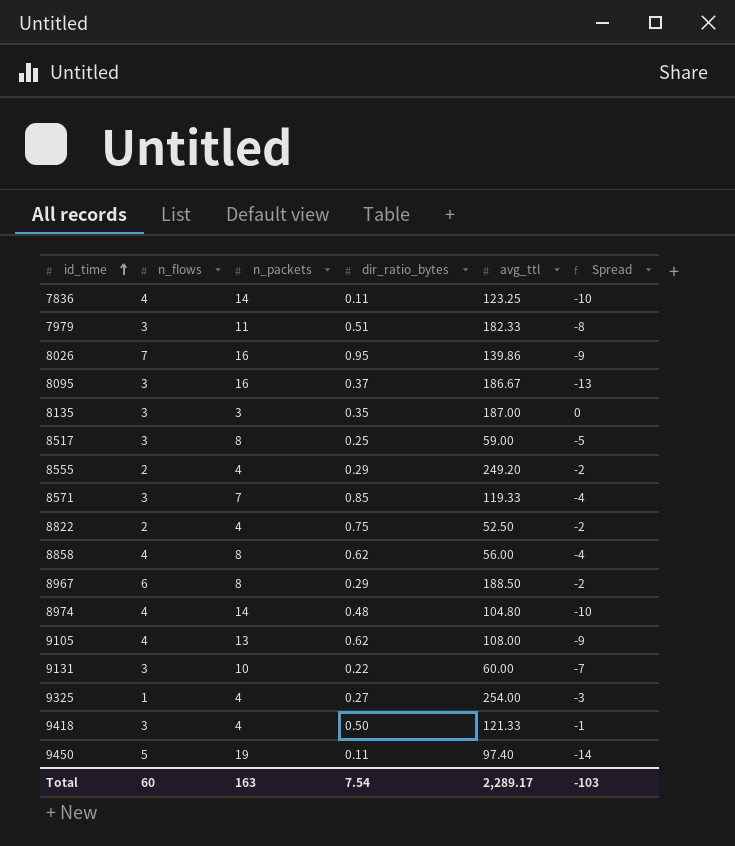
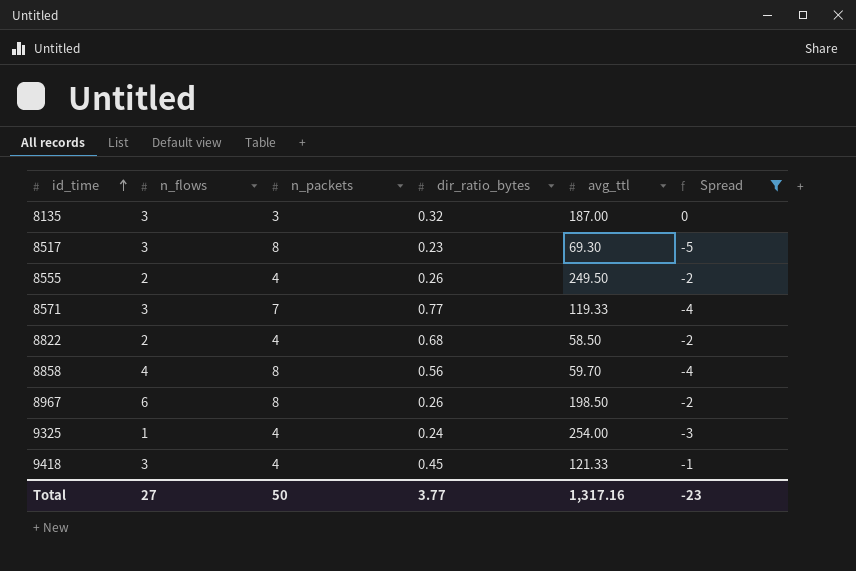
filter: none -> Spread >= -5
8135 | dir_ratio_bytes: 0.35 -> 0.32
8517 | dir_ratio_bytes: 0.25 -> 0.23
8517 | avg_ttl: 59.00 -> 69.30
8555 | dir_ratio_bytes: 0.29 -> 0.26
8555 | avg_ttl: 249.20 -> 249.50
8571 | dir_ratio_bytes: 0.85 -> 0.77
8822 | dir_ratio_bytes: 0.75 -> 0.68
8822 | avg_ttl: 52.50 -> 58.50
8858 | dir_ratio_bytes: 0.62 -> 0.56
8858 | avg_ttl: 56.00 -> 59.70
8967 | dir_ratio_bytes: 0.29 -> 0.26
8967 | avg_ttl: 188.50 -> 198.50
9325 | dir_ratio_bytes: 0.27 -> 0.24
9418 | dir_ratio_bytes: 0.50 -> 0.45
Total | n_flows: 60 -> 27
Total | n_packets: 163 -> 50
Total | dir_ratio_bytes: 7.54 -> 3.77
Total | avg_ttl: 2,289.17 -> 1,317.16
Total | Spread: -103 -> -23

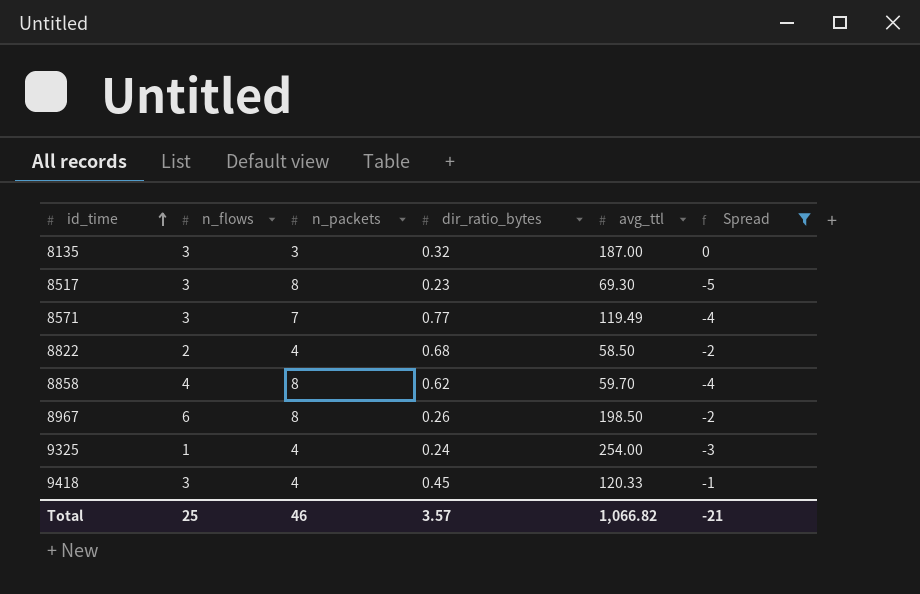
row 8555: 2 | 4 | 0.26 | 249.50 | -2 -> none
8571 | avg_ttl: 119.33 -> 119.49
8858 | dir_ratio_bytes: 0.56 -> 0.62
9418 | avg_ttl: 121.33 -> 120.33
Total | n_flows: 27 -> 25
Total | n_packets: 50 -> 46
Total | dir_ratio_bytes: 3.77 -> 3.57
Total | avg_ttl: 1,317.16 -> 1,066.82
Total | Spread: -23 -> -21

